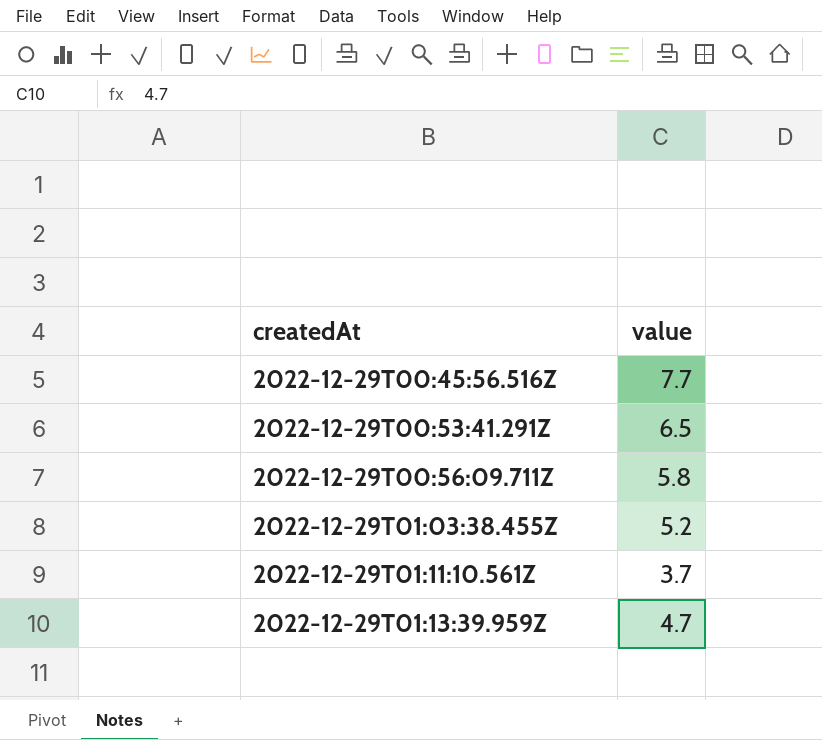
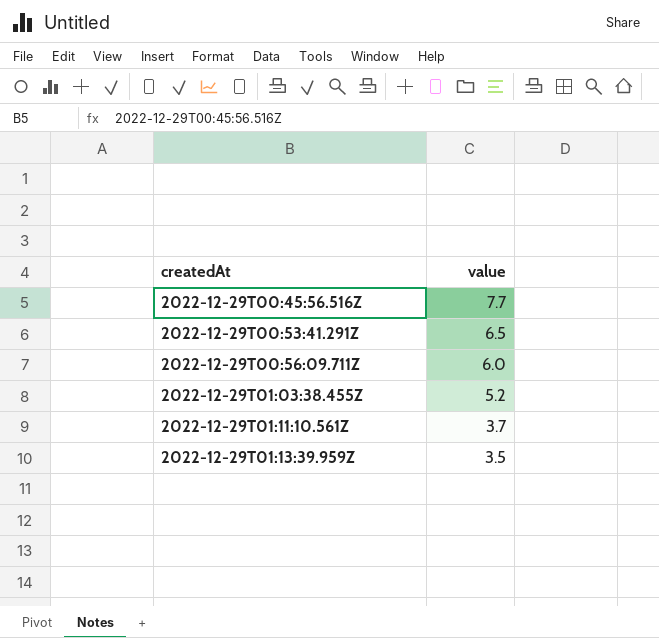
2022-12-29T00:56:09.711Z | value: 5.8 -> 6.0
2022-12-29T01:13:39.959Z | value: 4.7 -> 3.5

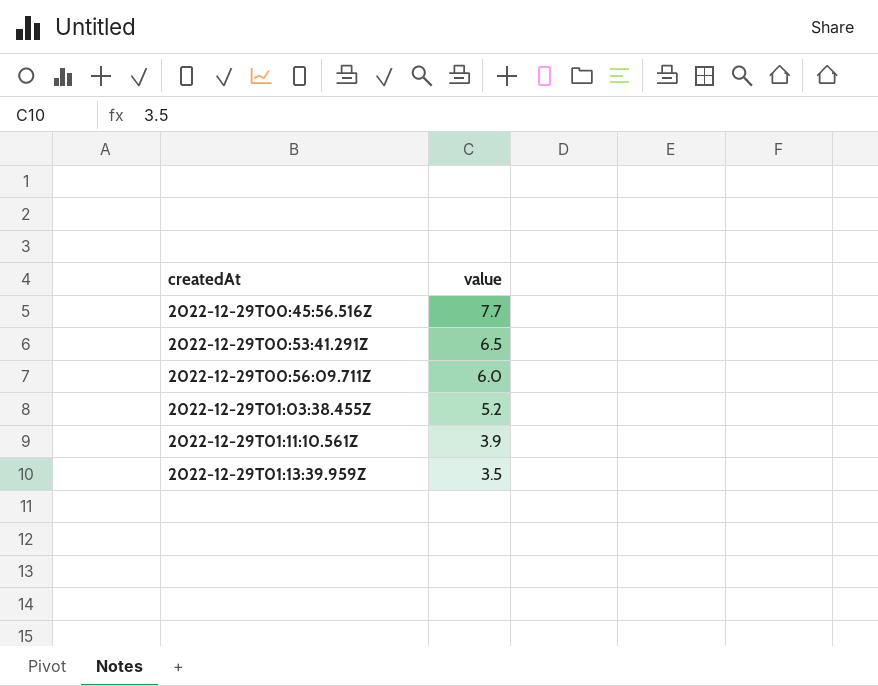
2022-12-29T01:11:10.561Z | value: 3.7 -> 3.9

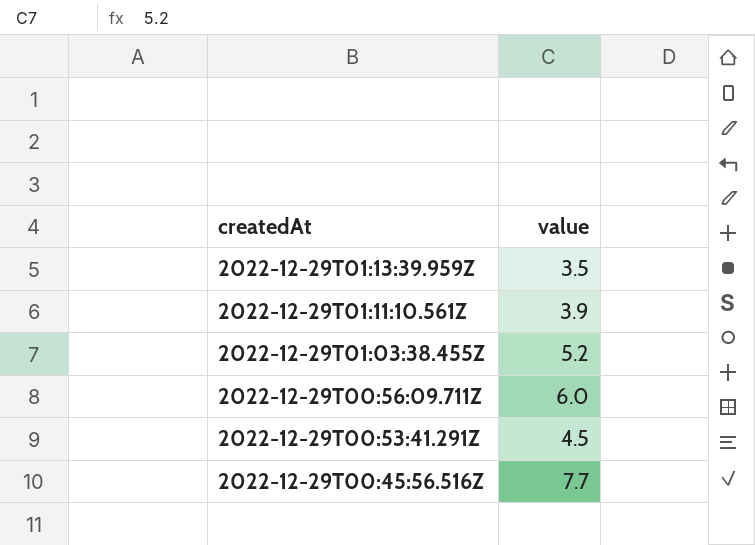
row order: createdAt ascending -> createdAt descending
2022-12-29T00:53:41.291Z | value: 6.5 -> 4.5

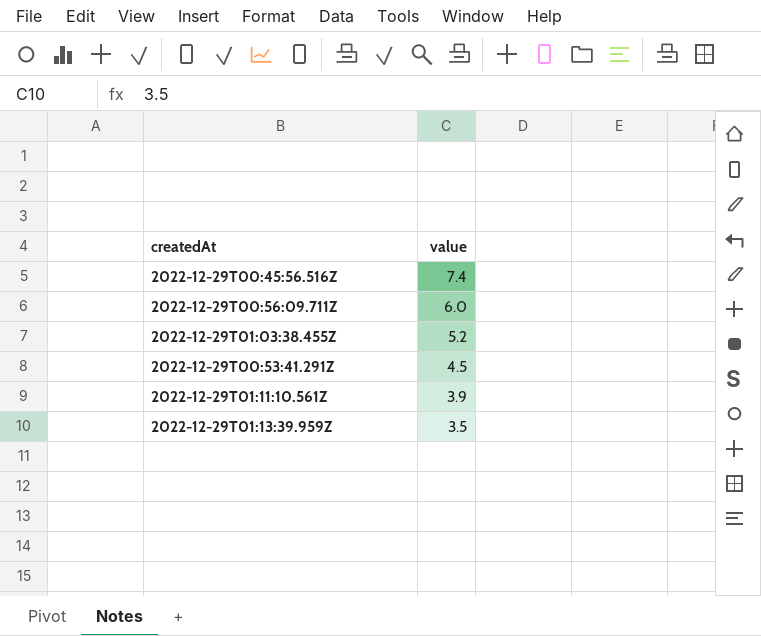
row order: createdAt descending -> value descending
2022-12-29T00:45:56.516Z | value: 7.7 -> 7.4

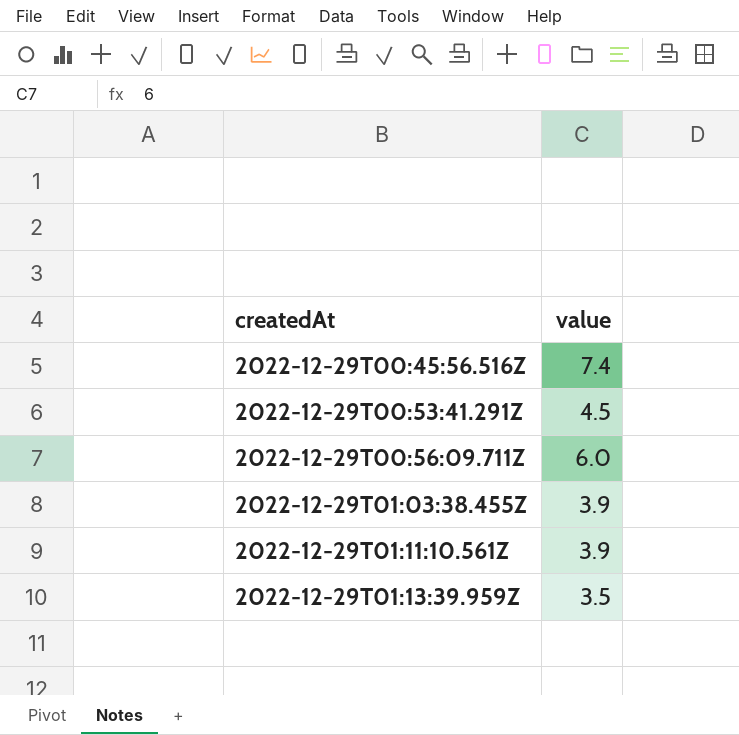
row order: value descending -> createdAt ascending
2022-12-29T01:03:38.455Z | value: 5.2 -> 3.9

